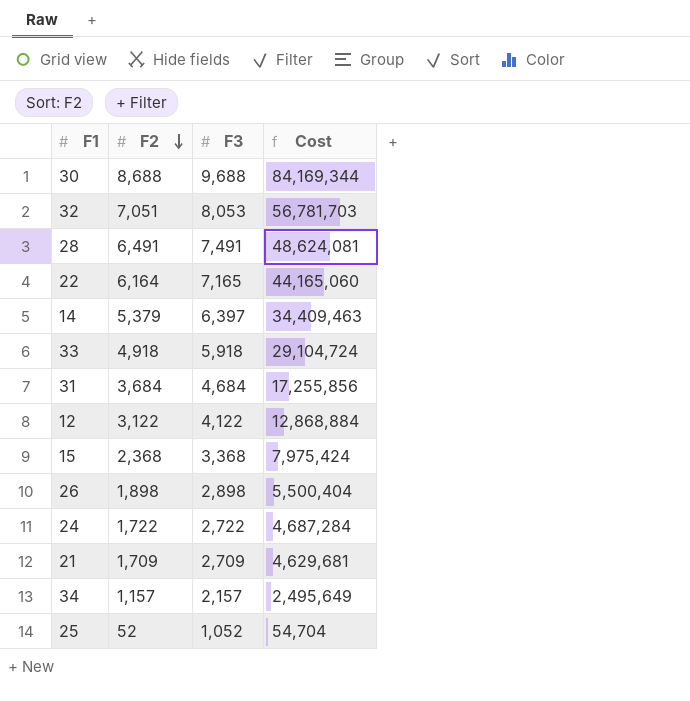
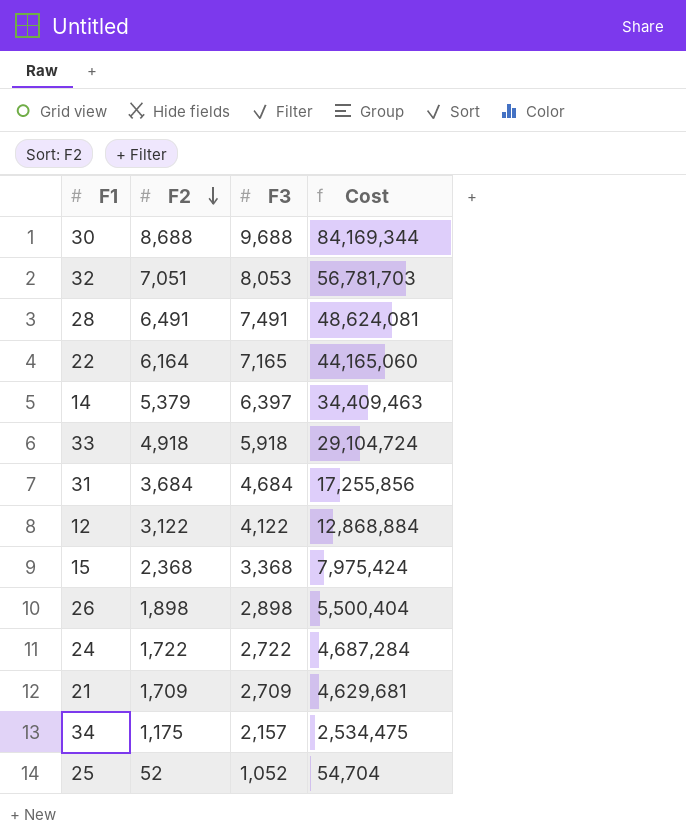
34 | F2: 1,157 -> 1,175
34 | Cost: 2,495,649 -> 2,534,475

